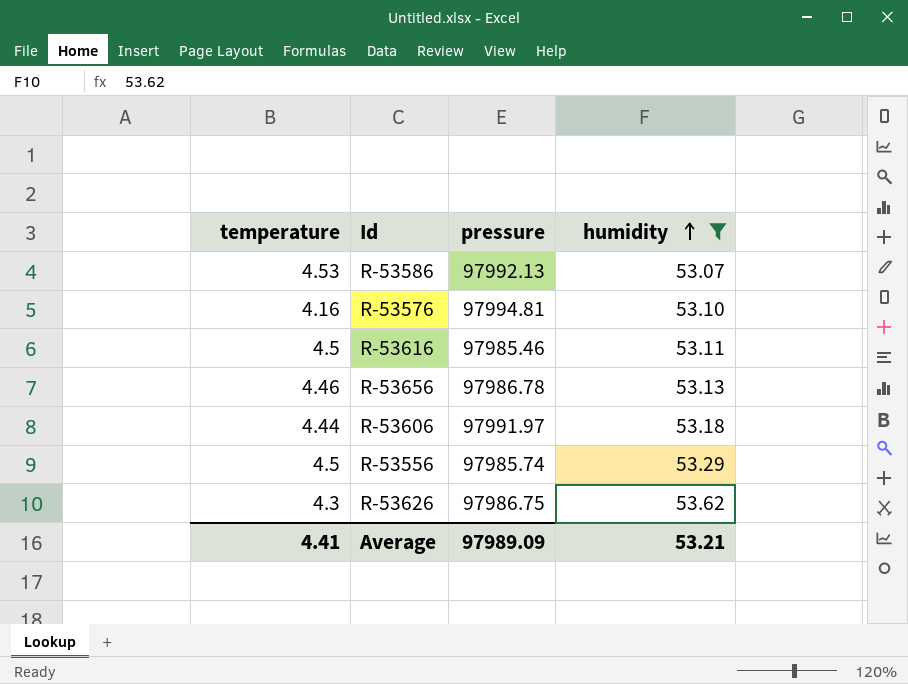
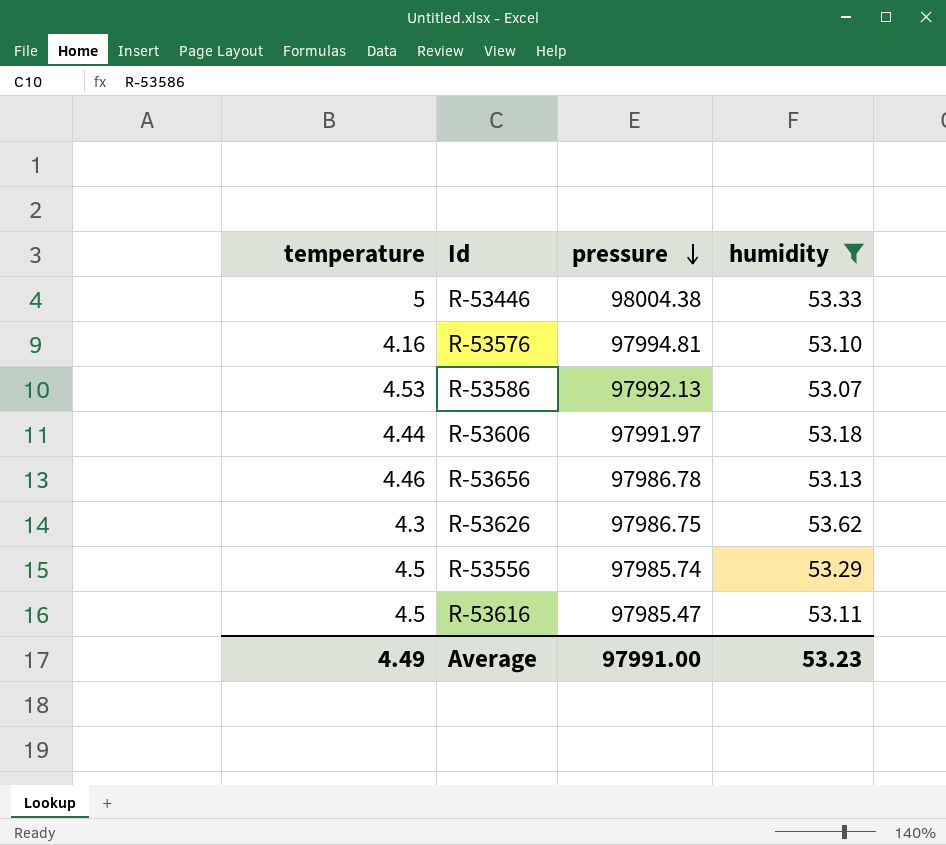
row order: humidity ascending -> pressure descending
row R-53446: none -> 5 | 98004.38 | 53.33
R-53616 | pressure: 97985.46 -> 97985.47
Average | temperature: 4.41 -> 4.49
Average | pressure: 97989.09 -> 97991.00
Average | humidity: 53.21 -> 53.23

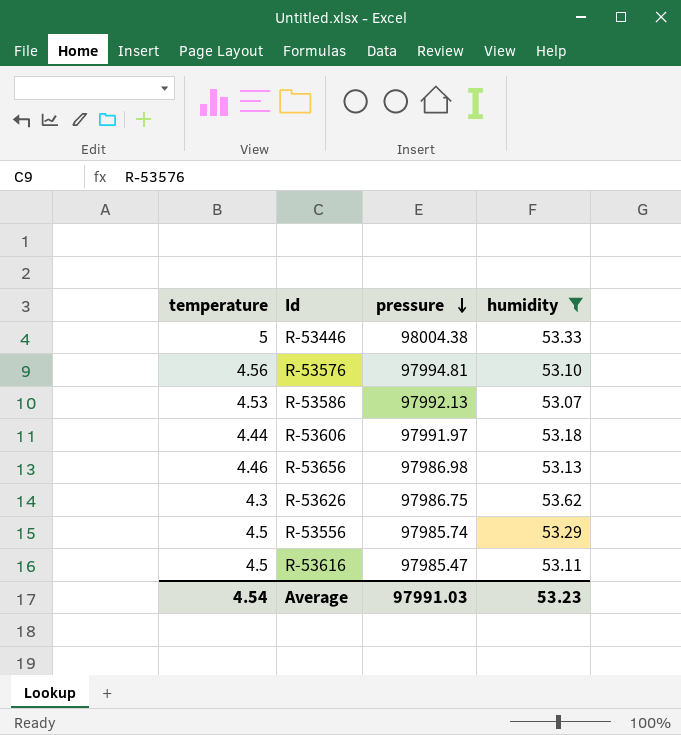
R-53576 | temperature: 4.16 -> 4.56
R-53656 | pressure: 97986.78 -> 97986.98
Average | temperature: 4.49 -> 4.54
Average | pressure: 97991.00 -> 97991.03

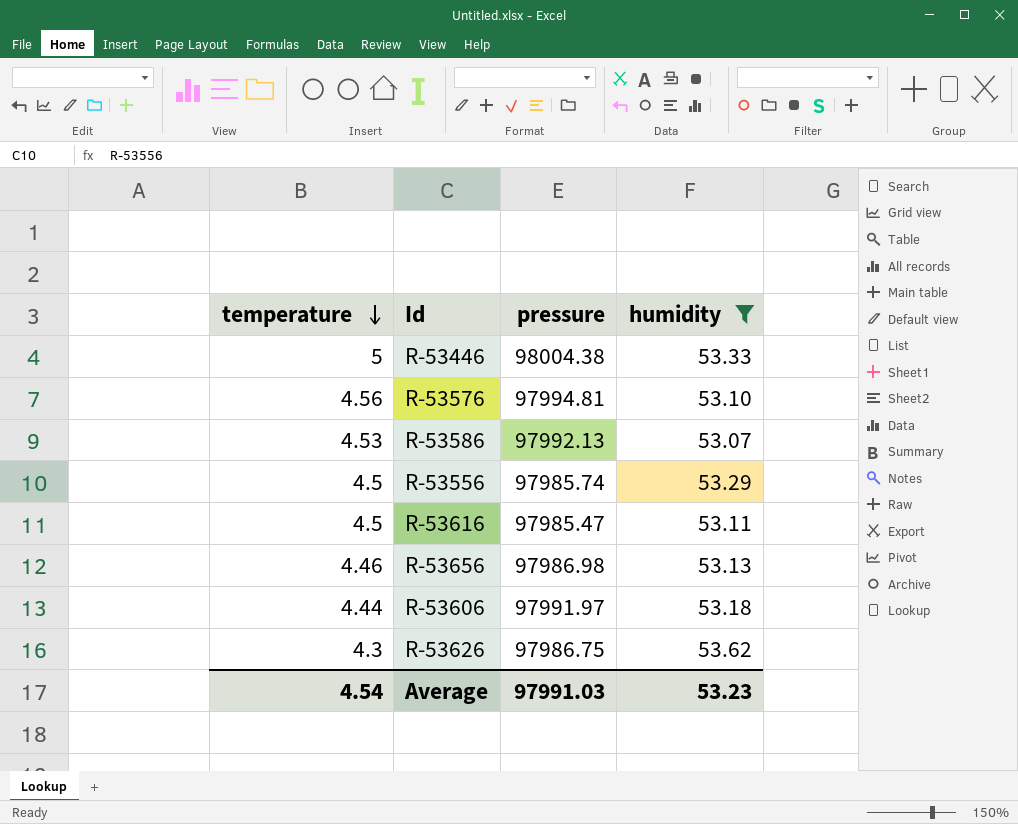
row order: pressure descending -> temperature descending

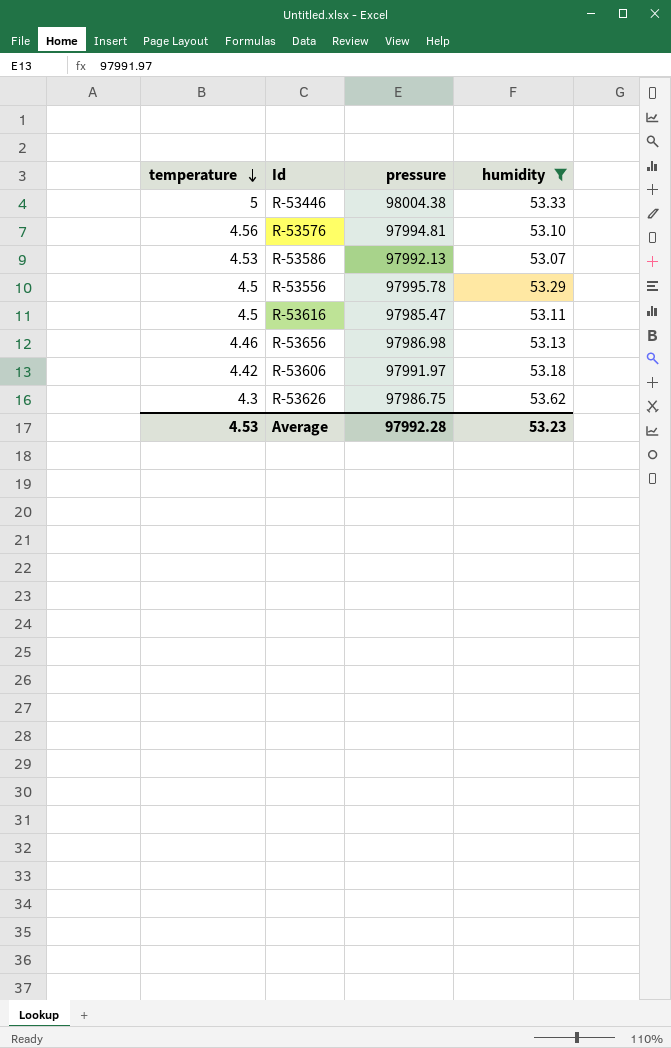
R-53556 | pressure: 97985.74 -> 97995.78
R-53606 | temperature: 4.44 -> 4.42
Average | temperature: 4.54 -> 4.53
Average | pressure: 97991.03 -> 97992.28

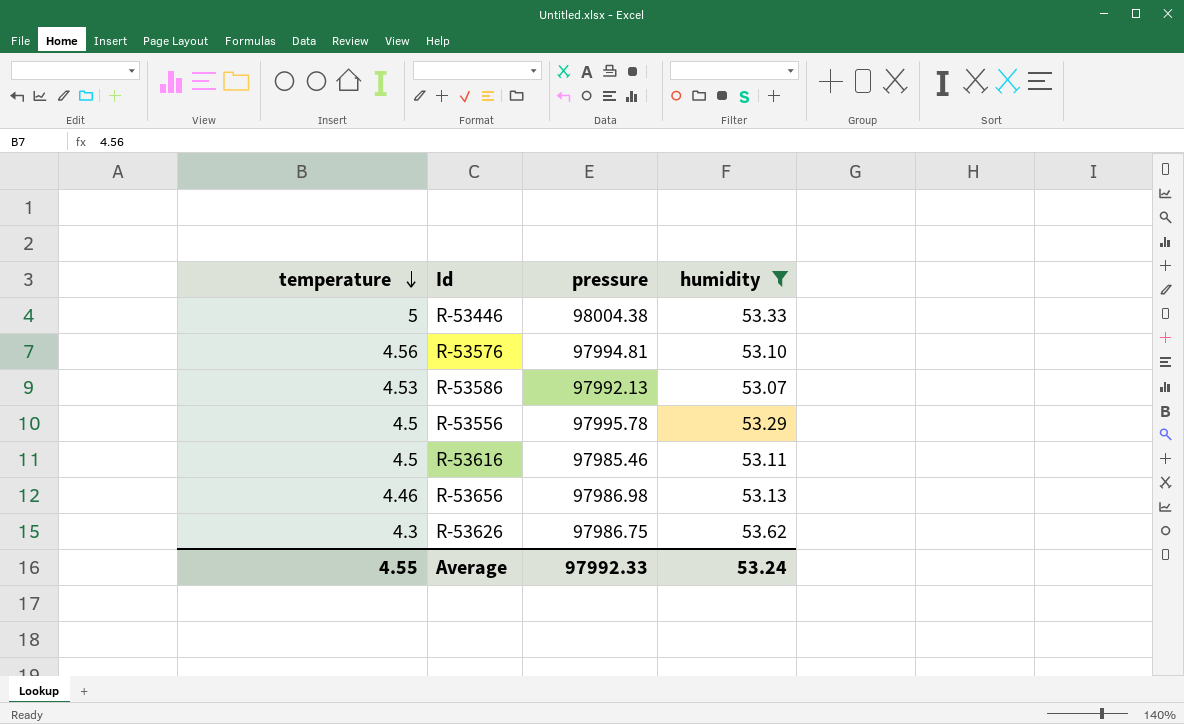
row R-53606: 4.42 | 97991.97 | 53.18 -> none
R-53616 | pressure: 97985.47 -> 97985.46
Average | temperature: 4.53 -> 4.55
Average | pressure: 97992.28 -> 97992.33
Average | humidity: 53.23 -> 53.24

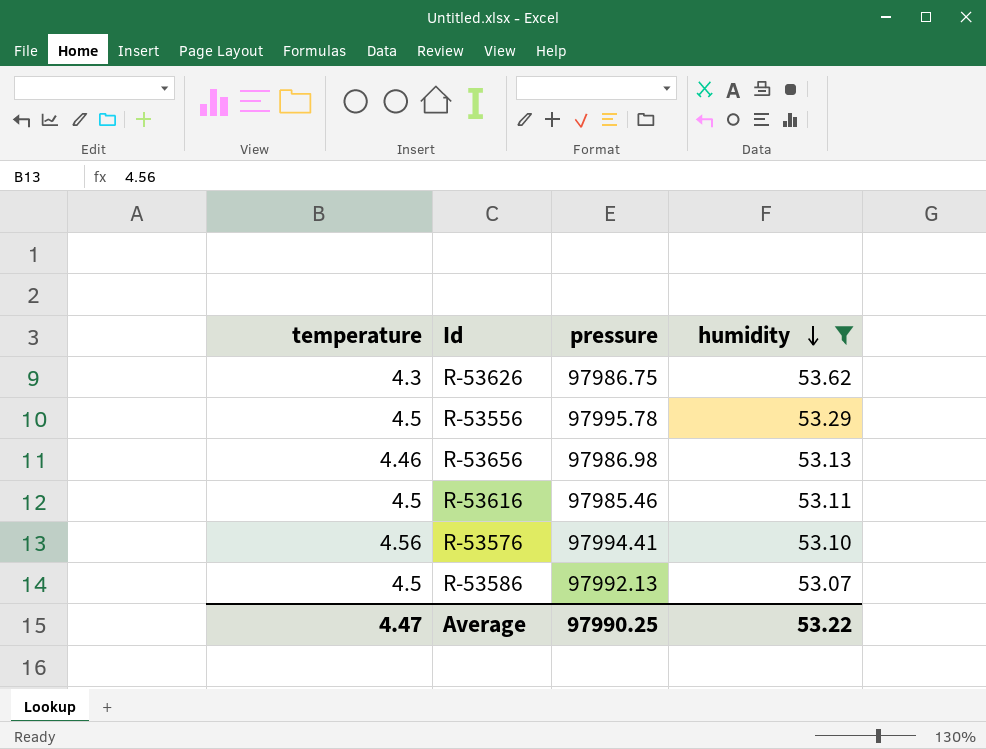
row order: temperature descending -> humidity descending
row R-53446: 5 | 98004.38 | 53.33 -> none
R-53576 | pressure: 97994.81 -> 97994.41
R-53586 | temperature: 4.53 -> 4.5
Average | temperature: 4.55 -> 4.47
Average | pressure: 97992.33 -> 97990.25
Average | humidity: 53.24 -> 53.22

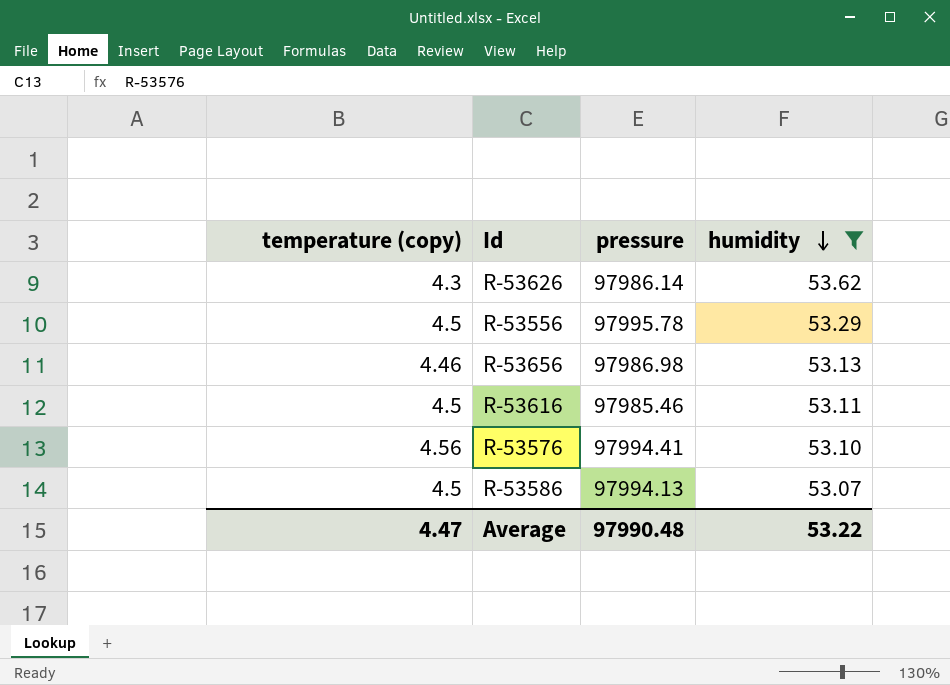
column name: temperature -> temperature (copy)
R-53626 | pressure: 97986.75 -> 97986.14
R-53586 | pressure: 97992.13 -> 97994.13
Average | pressure: 97990.25 -> 97990.48

